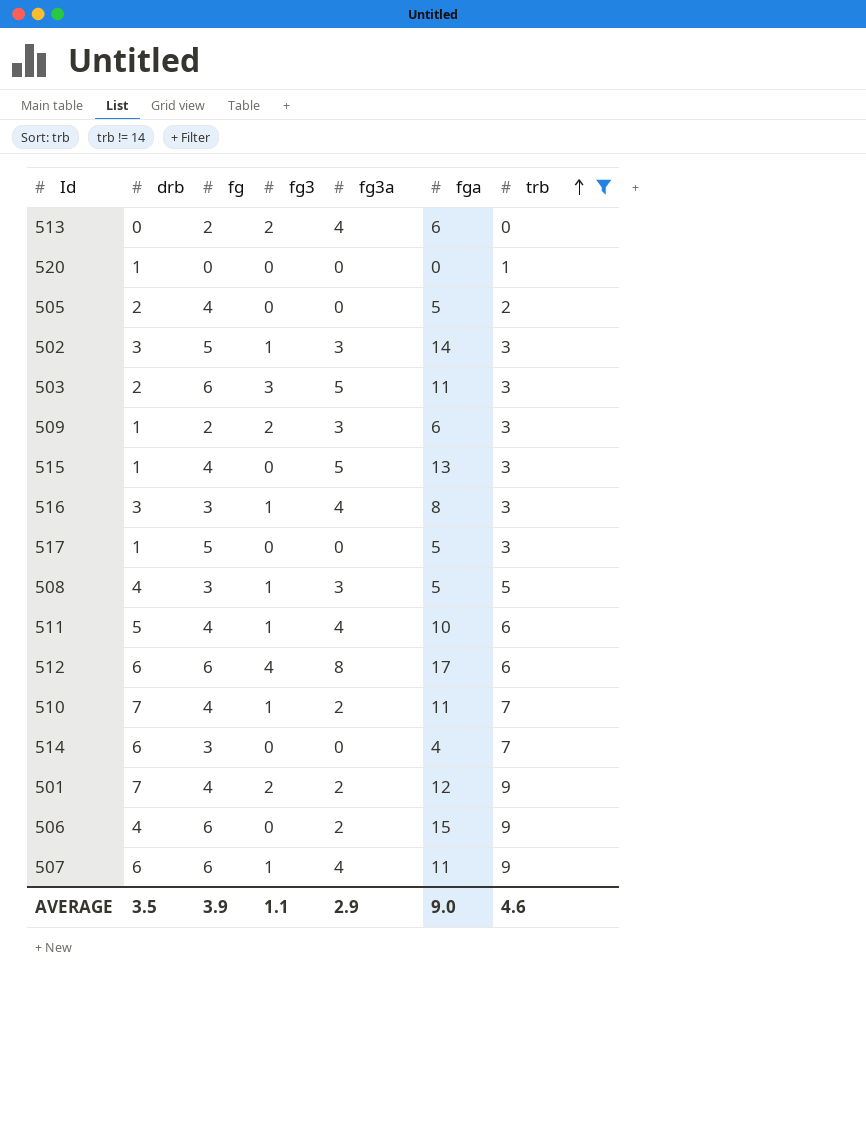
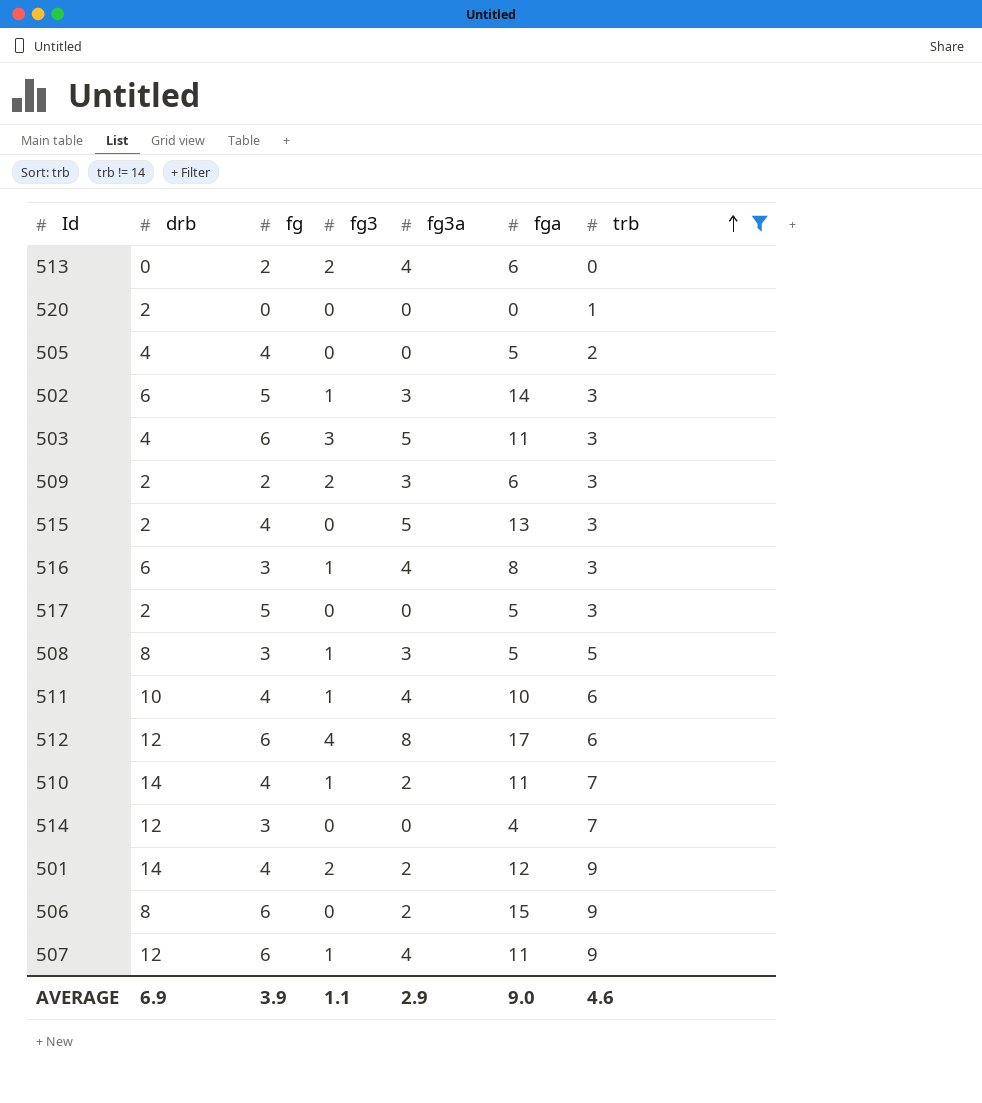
520 | drb: 1 -> 2
505 | drb: 2 -> 4
502 | drb: 3 -> 6
503 | drb: 2 -> 4
509 | drb: 1 -> 2
515 | drb: 1 -> 2
516 | drb: 3 -> 6
517 | drb: 1 -> 2
508 | drb: 4 -> 8
511 | drb: 5 -> 10
512 | drb: 6 -> 12
510 | drb: 7 -> 14
514 | drb: 6 -> 12
501 | drb: 7 -> 14
506 | drb: 4 -> 8
507 | drb: 6 -> 12
AVERAGE | drb: 3.5 -> 6.9

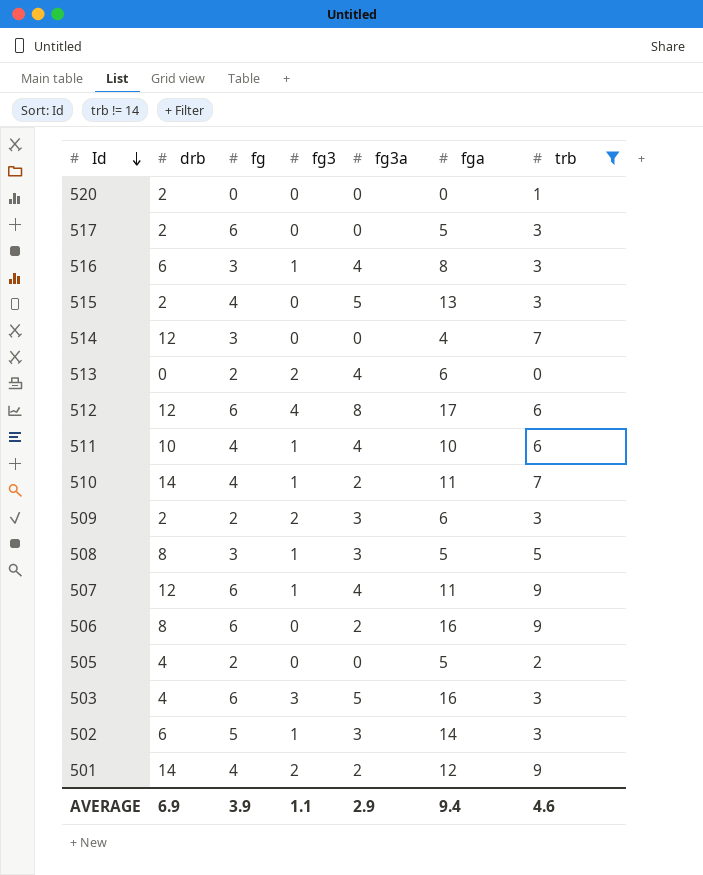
row order: trb ascending -> Id descending
517 | fg: 5 -> 6
506 | fga: 15 -> 16
505 | fg: 4 -> 2
503 | fga: 11 -> 16
AVERAGE | fga: 9.0 -> 9.4

